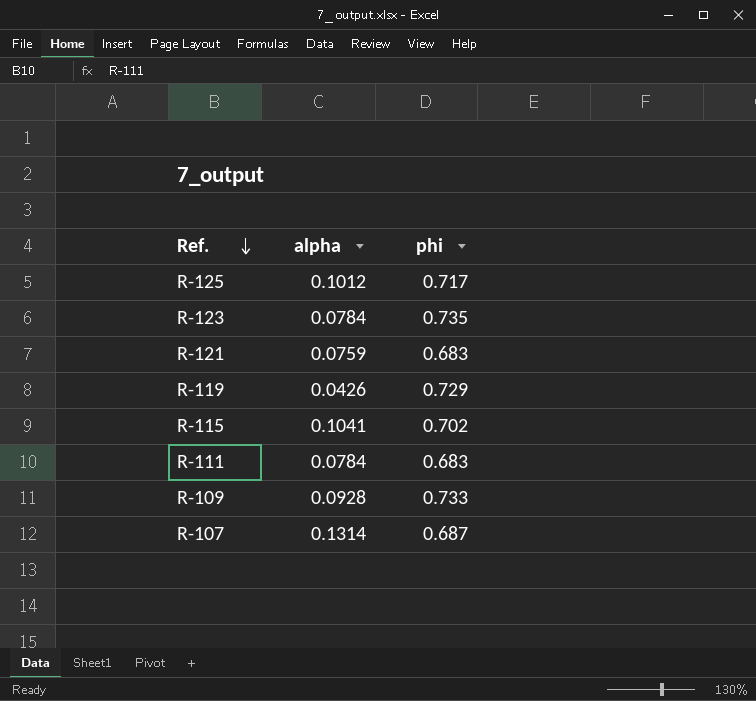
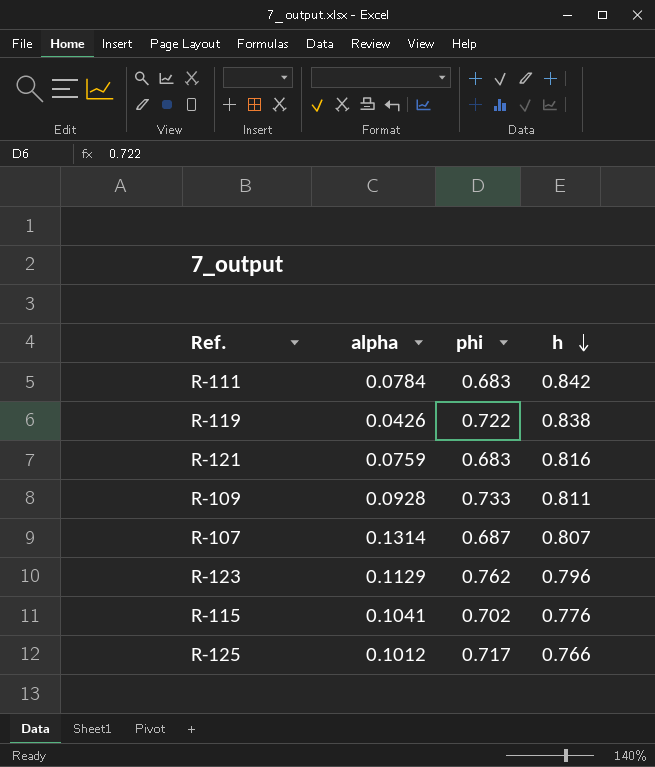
row order: Ref. descending -> h descending
column h | position: none -> 4
R-119 | phi: 0.729 -> 0.722
R-123 | alpha: 0.0784 -> 0.1129
R-123 | phi: 0.735 -> 0.762

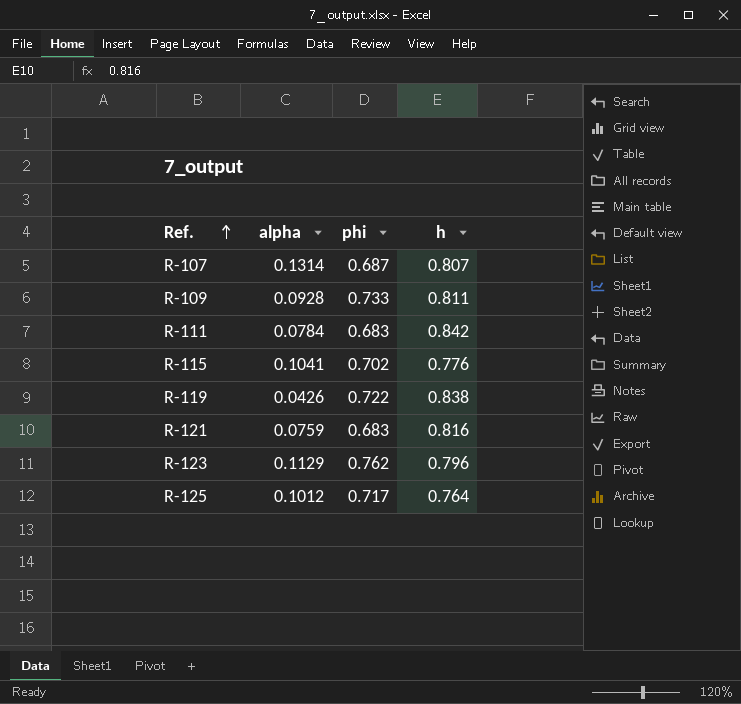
row order: h descending -> Ref. ascending
R-125 | h: 0.766 -> 0.764

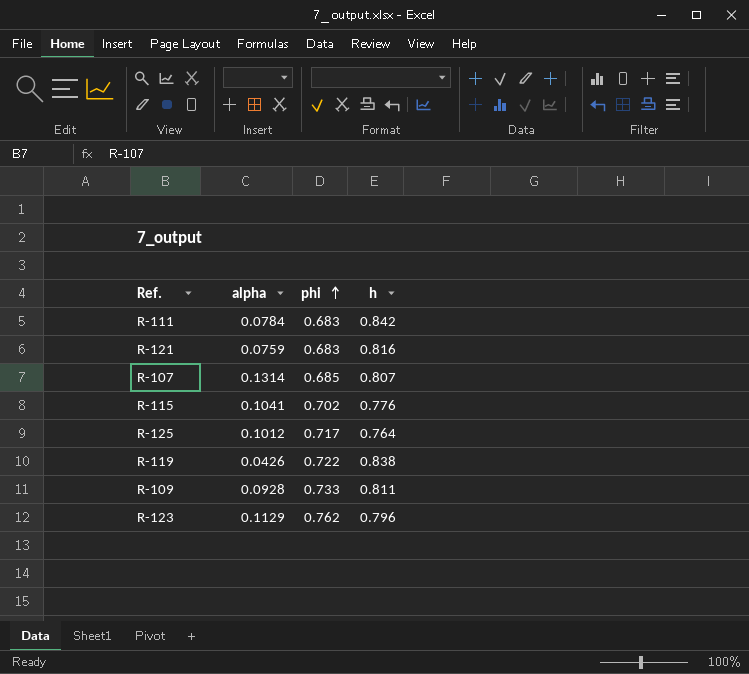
row order: Ref. ascending -> phi ascending
R-107 | phi: 0.687 -> 0.685

